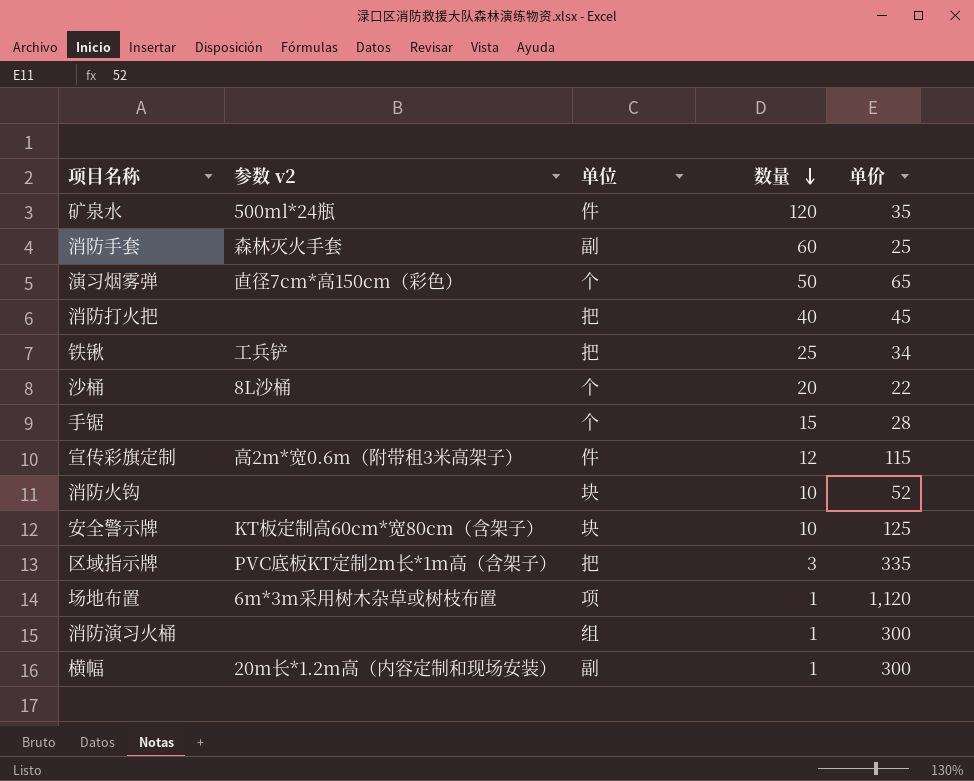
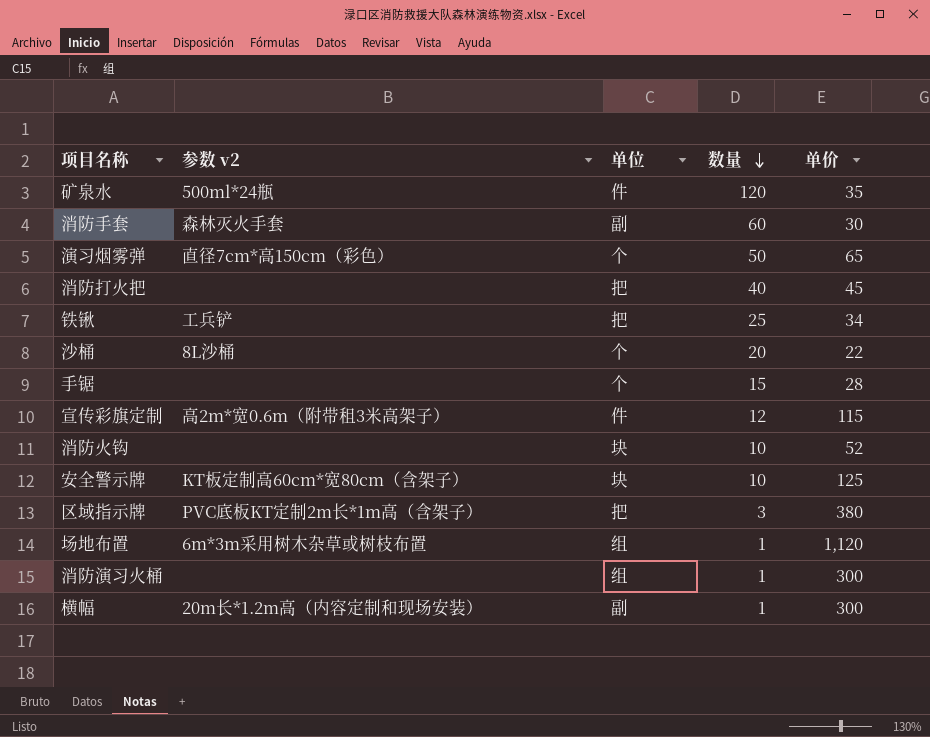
消防手套 | 单价: 25 -> 30
区域指示牌 | 单价: 335 -> 380
场地布置 | 单位: 项 -> 组

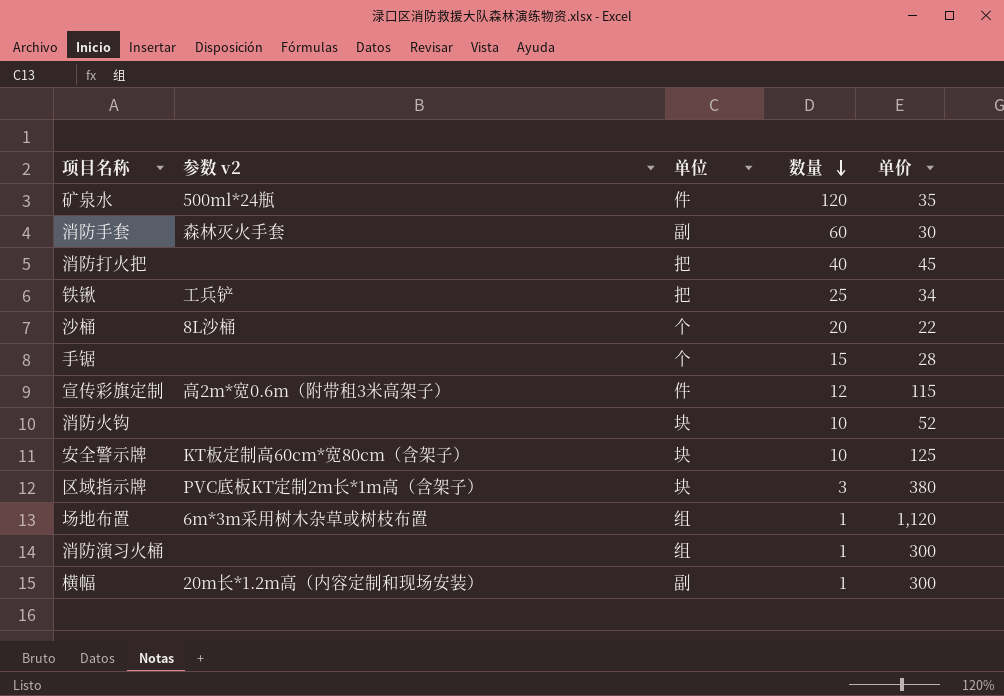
row 演习烟雾弹: 直径7cm*高150cm（彩色） | 个 | 50 | 65 -> none
区域指示牌 | 单位: 把 -> 块

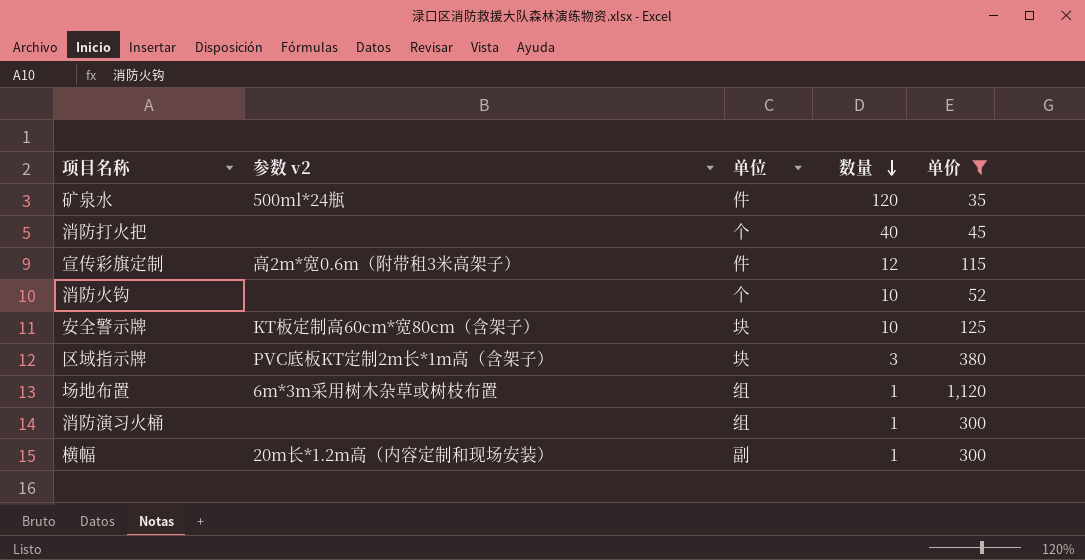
filter: none -> 单价 >= 35
消防打火把 | 单位: 把 -> 个
消防火钩 | 单位: 块 -> 个

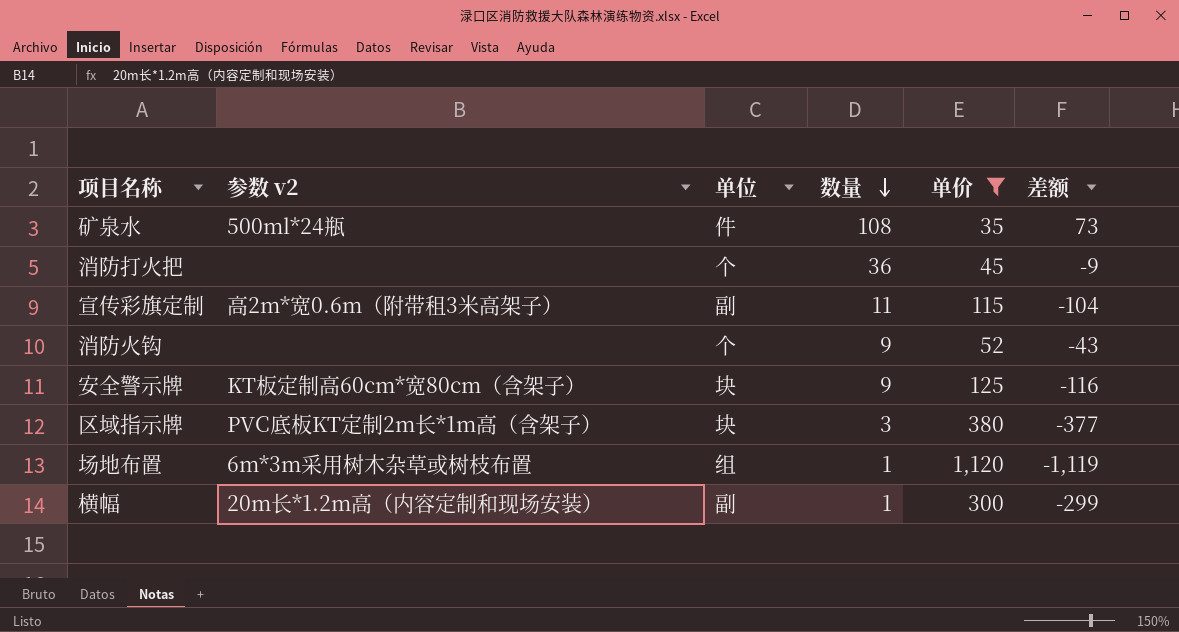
column 差额 | formula: none -> [数量] - [单价]
row 消防演习火桶: none | 组 | 1 | 300 -> none
矿泉水 | 数量: 120 -> 108
消防打火把 | 数量: 40 -> 36
宣传彩旗定制 | 单位: 件 -> 副
宣传彩旗定制 | 数量: 12 -> 11
消防火钩 | 数量: 10 -> 9
安全警示牌 | 数量: 10 -> 9

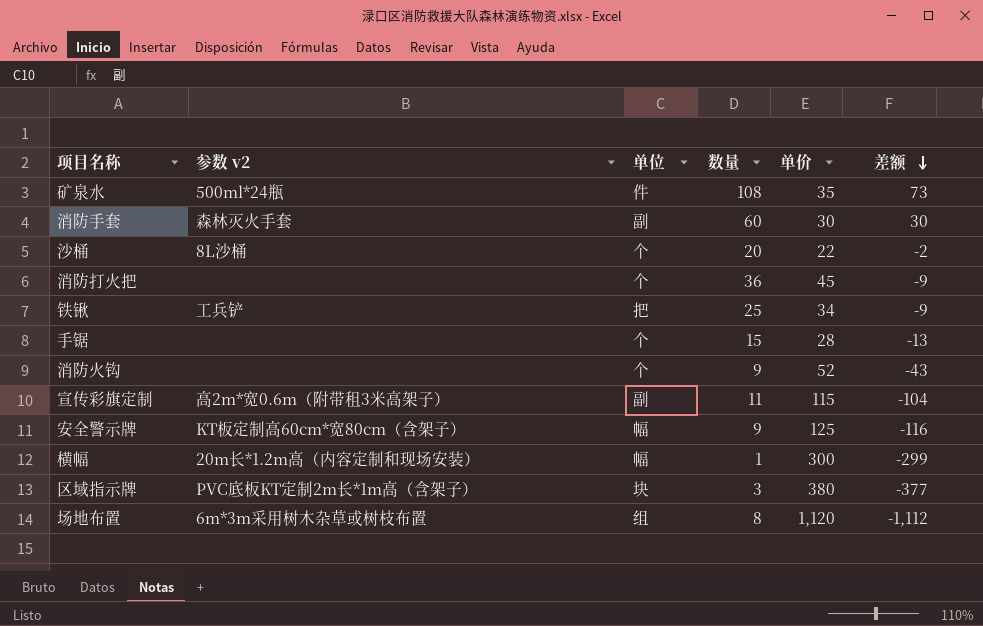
filter: 单价 >= 35 -> none
row order: 数量 descending -> 差额 descending
安全警示牌 | 单位: 块 -> 幅
横幅 | 单位: 副 -> 幅
场地布置 | 数量: 1 -> 8
场地布置 | 差额: -1,119 -> -1,112

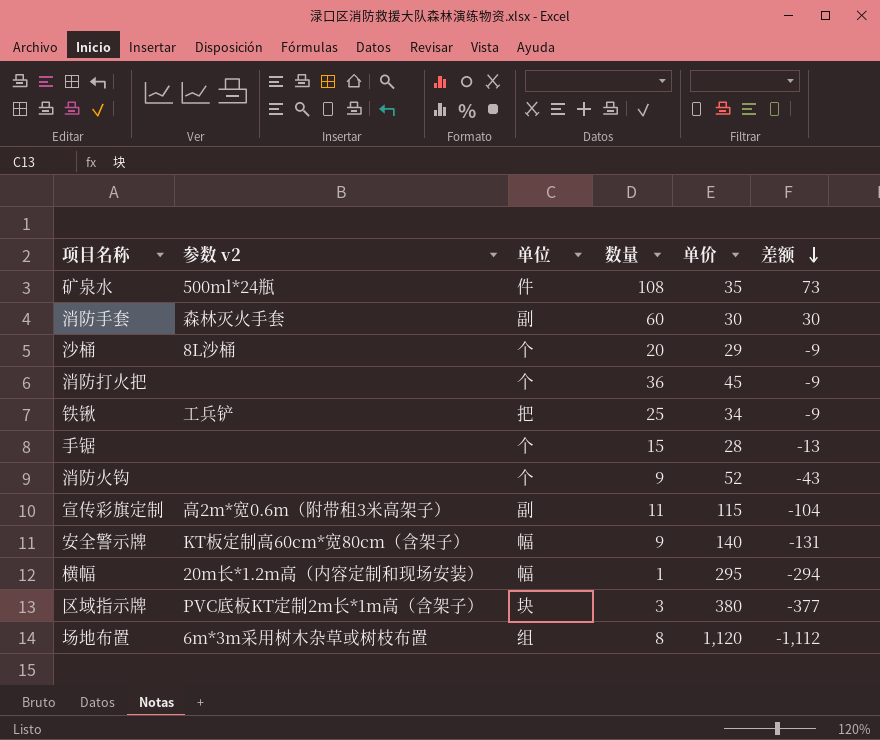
沙桶 | 单价: 22 -> 29
沙桶 | 差额: -2 -> -9
安全警示牌 | 单价: 125 -> 140
安全警示牌 | 差额: -116 -> -131
横幅 | 单价: 300 -> 295
横幅 | 差额: -299 -> -294

